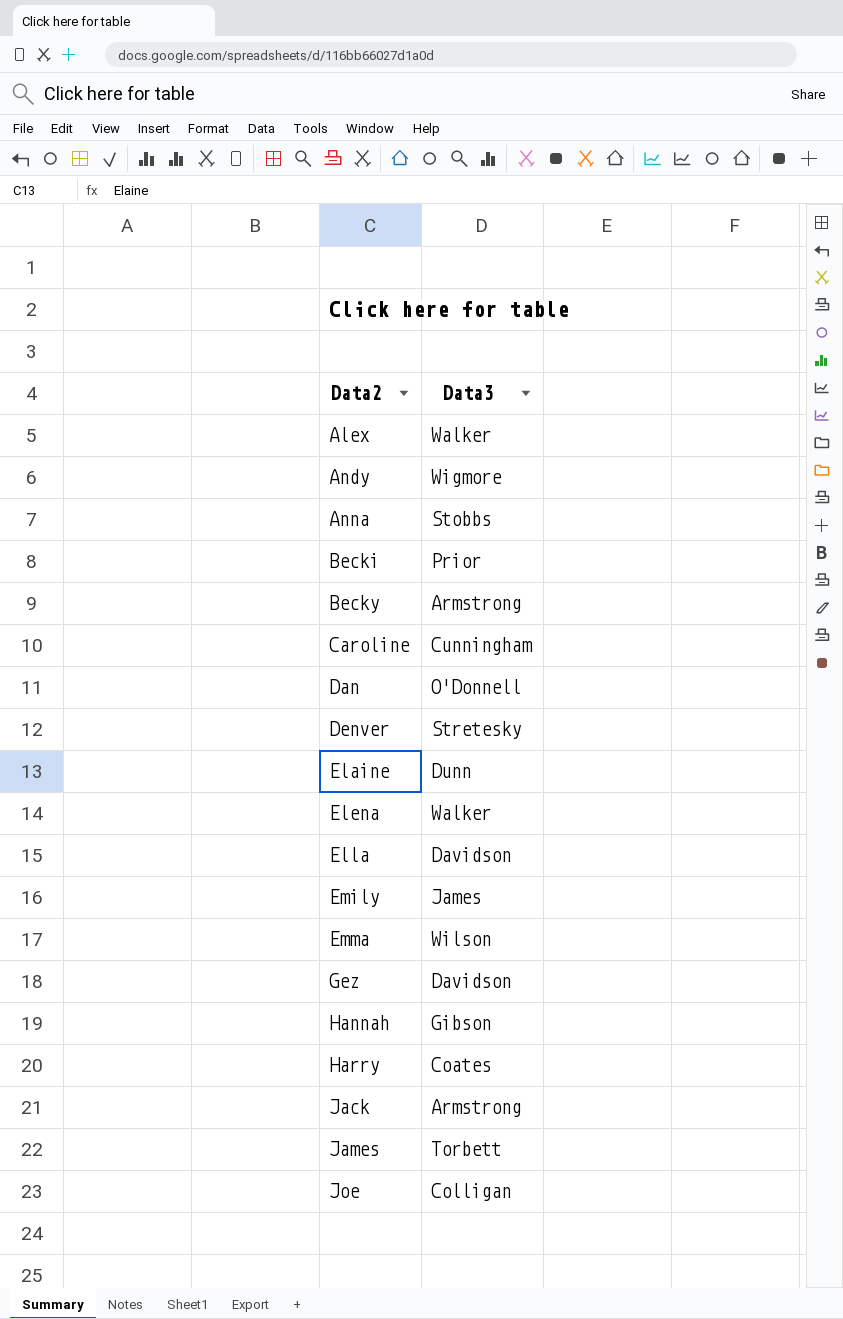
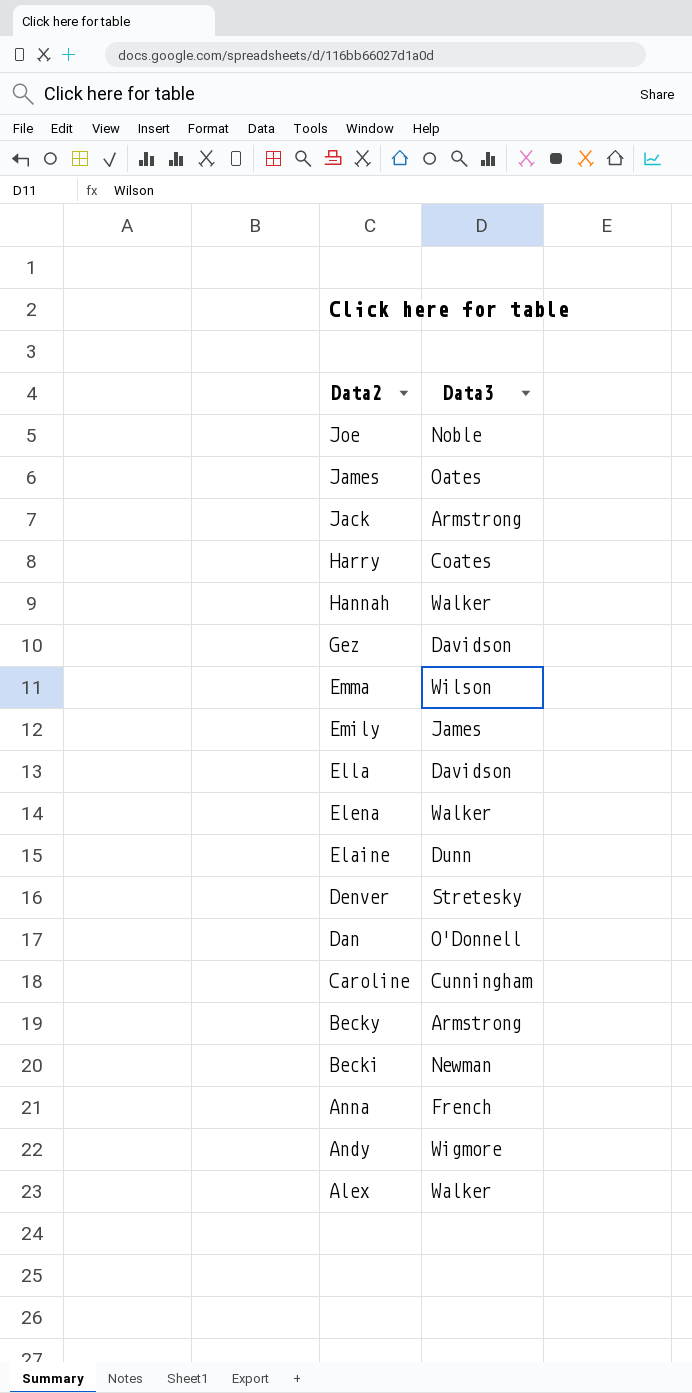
row order: Data2 ascending -> Data2 descending
Joe | Data3: Colligan -> Noble
James | Data3: Torbett -> Oates
Hannah | Data3: Gibson -> Walker
Becki | Data3: Prior -> Newman
Anna | Data3: Stobbs -> French

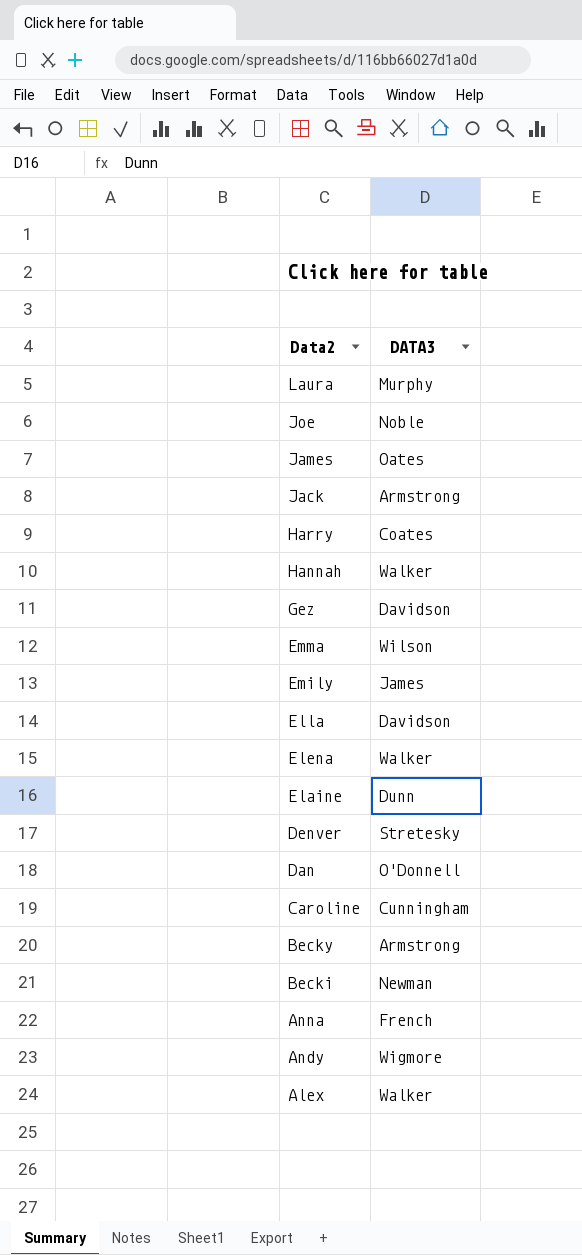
column name: Data3 -> DATA3
row Laura: none -> Murphy

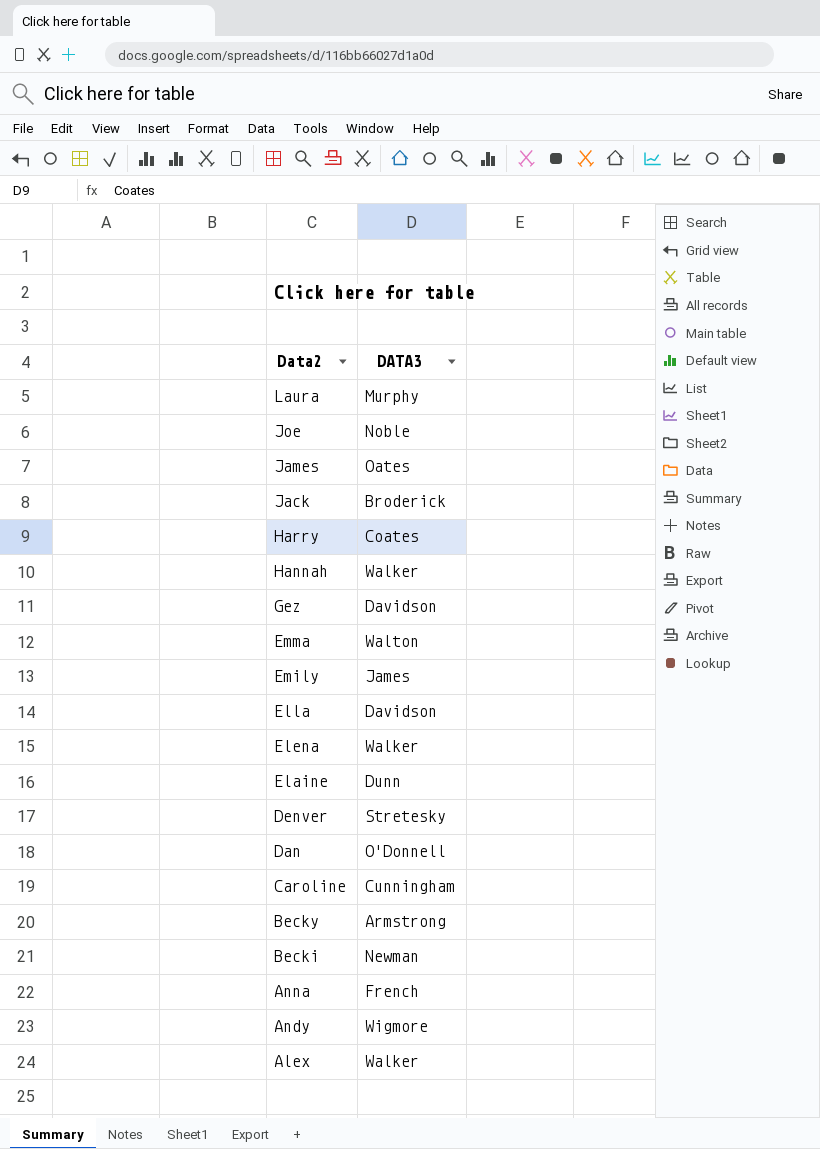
Jack | DATA3: Armstrong -> Broderick
Emma | DATA3: Wilson -> Walton

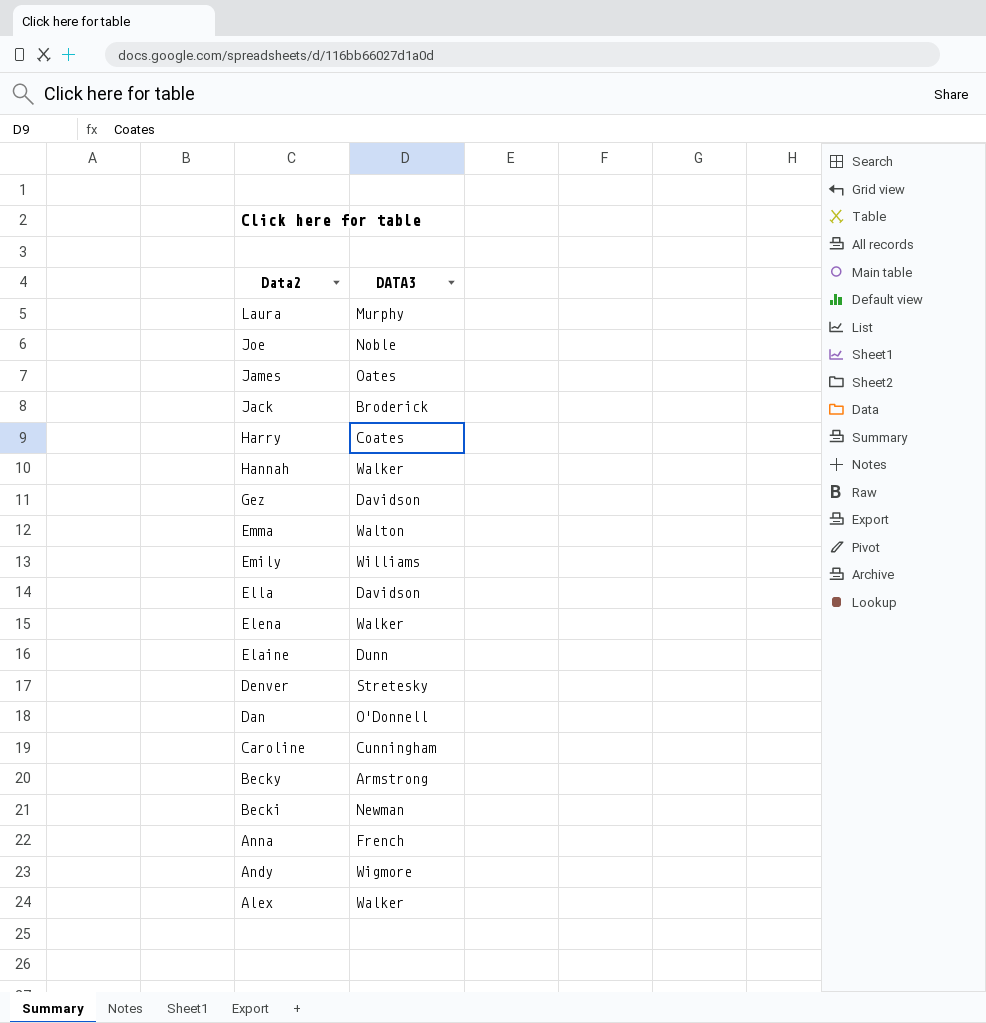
Emily | DATA3: James -> Williams

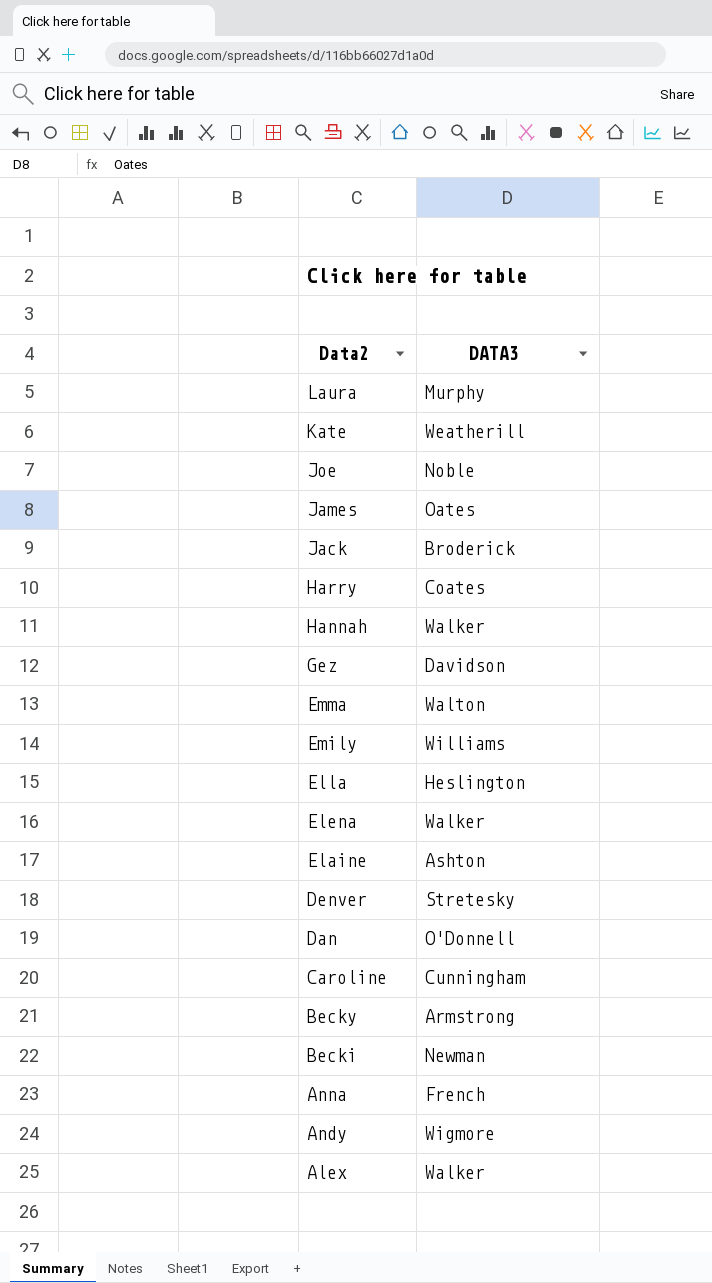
row Kate: none -> Weatherill
Ella | DATA3: Davidson -> Heslington
Elaine | DATA3: Dunn -> Ashton

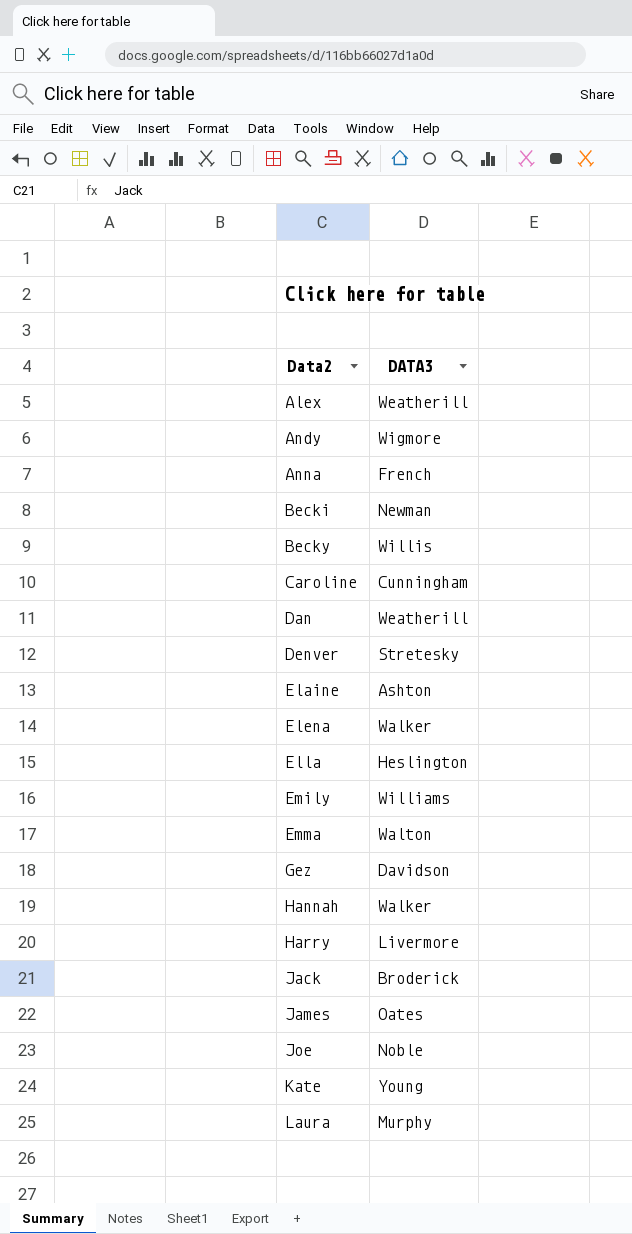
row order: Data2 descending -> Data2 ascending
Alex | DATA3: Walker -> Weatherill
Becky | DATA3: Armstrong -> Willis
Dan | DATA3: O'Donnell -> Weatherill
Harry | DATA3: Coates -> Livermore
Kate | DATA3: Weatherill -> Young

